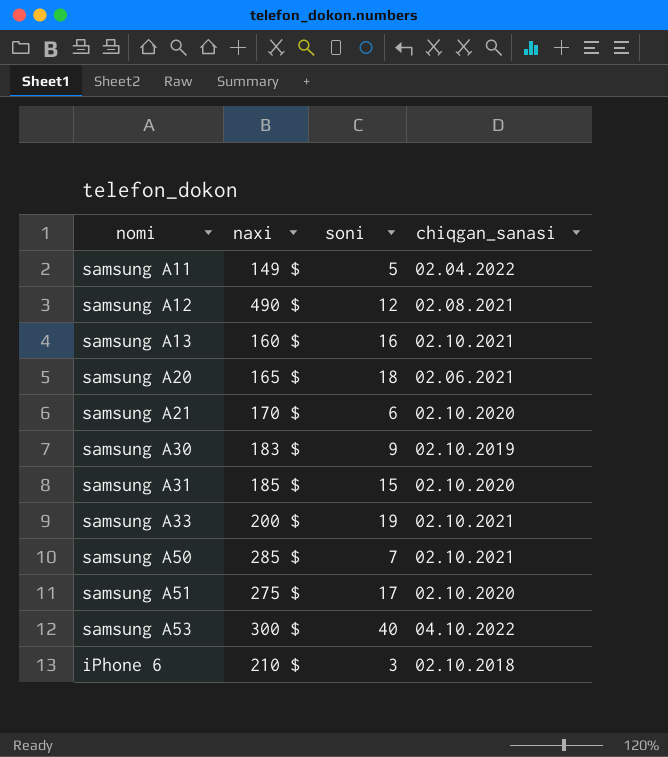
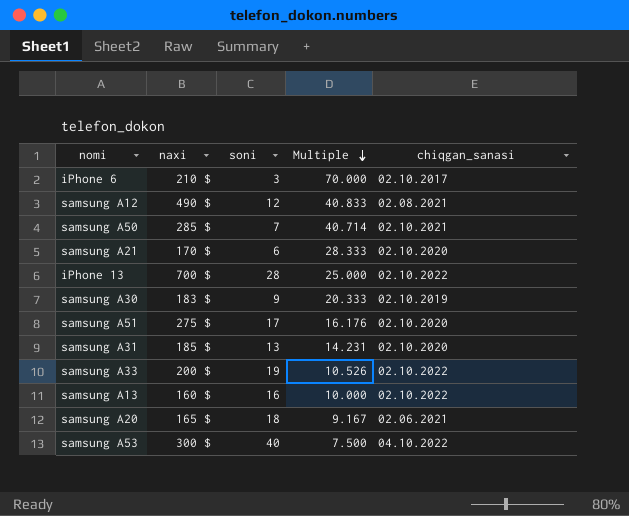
row order: none -> Multiple descending
column Multiple | formula: none -> [naxi] / [soni]
row samsung A11: 149 $ | 5 | 02.04.2022 -> none
iPhone 6 | chiqgan_sanasi: 02.10.2018 -> 02.10.2017
row iPhone 13: none -> 700 $ | 28 | 25.000 | 02.10.2022
samsung A31 | soni: 15 -> 13
samsung A33 | chiqgan_sanasi: 02.10.2021 -> 02.10.2022
samsung A13 | chiqgan_sanasi: 02.10.2021 -> 02.10.2022

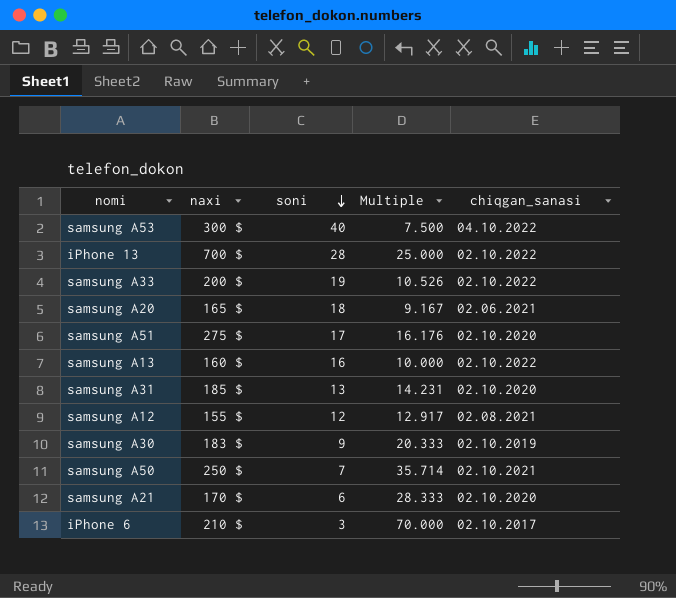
row order: Multiple descending -> soni descending
samsung A12 | naxi: 490 $ -> 155 $
samsung A12 | Multiple: 40.833 -> 12.917
samsung A50 | naxi: 285 $ -> 250 $
samsung A50 | Multiple: 40.714 -> 35.714

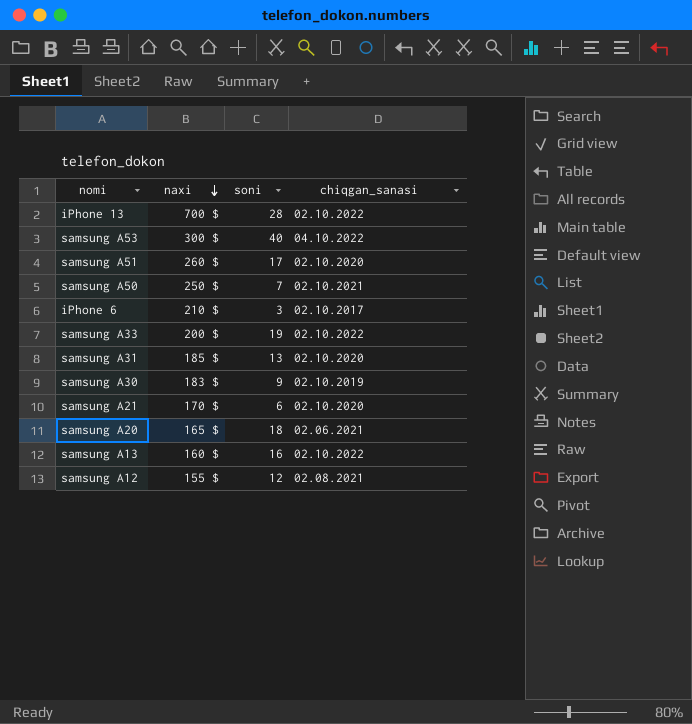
row order: soni descending -> naxi descending
column Multiple | formula: [naxi] / [soni] -> none
samsung A51 | naxi: 275 $ -> 260 $

